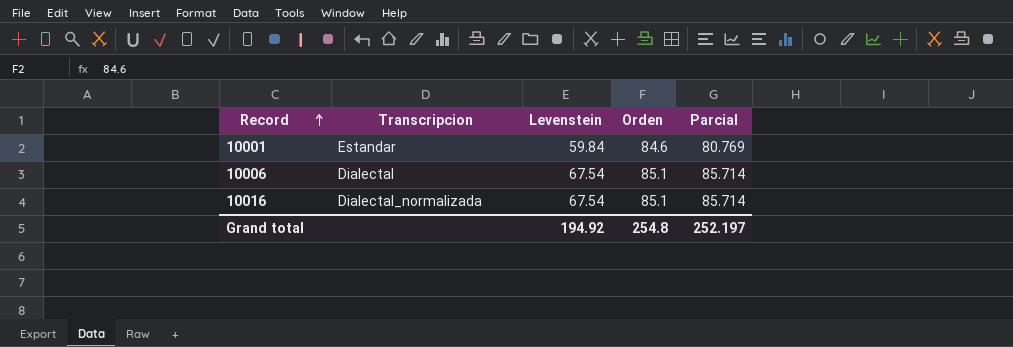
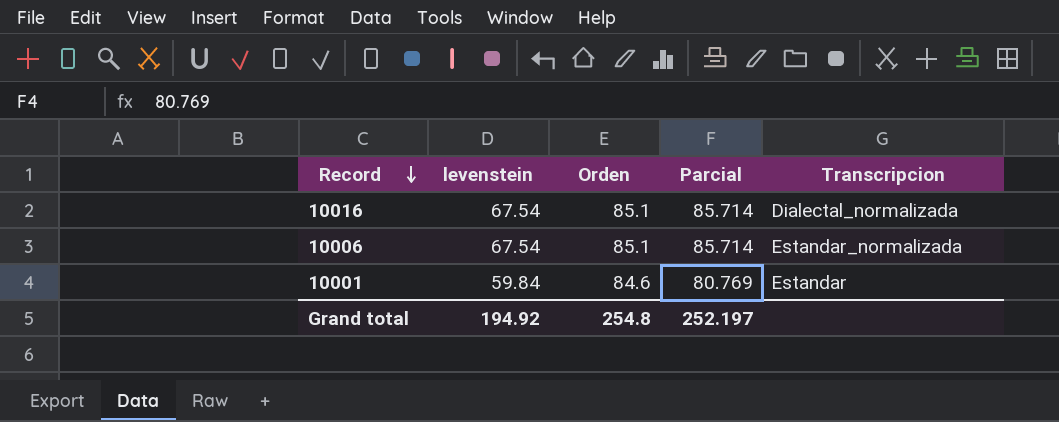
row order: Record ascending -> Record descending
column name: Levenstein -> levenstein
column Transcripcion | position: 2 -> 5
10006 | Transcripcion: Dialectal -> Estandar_normalizada

